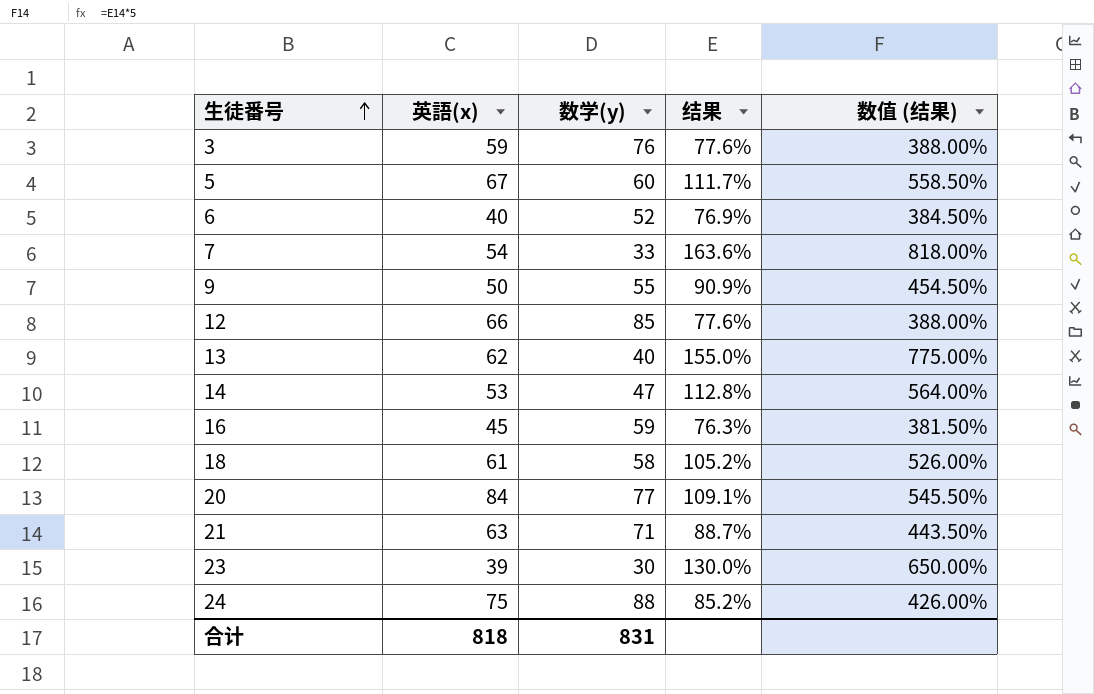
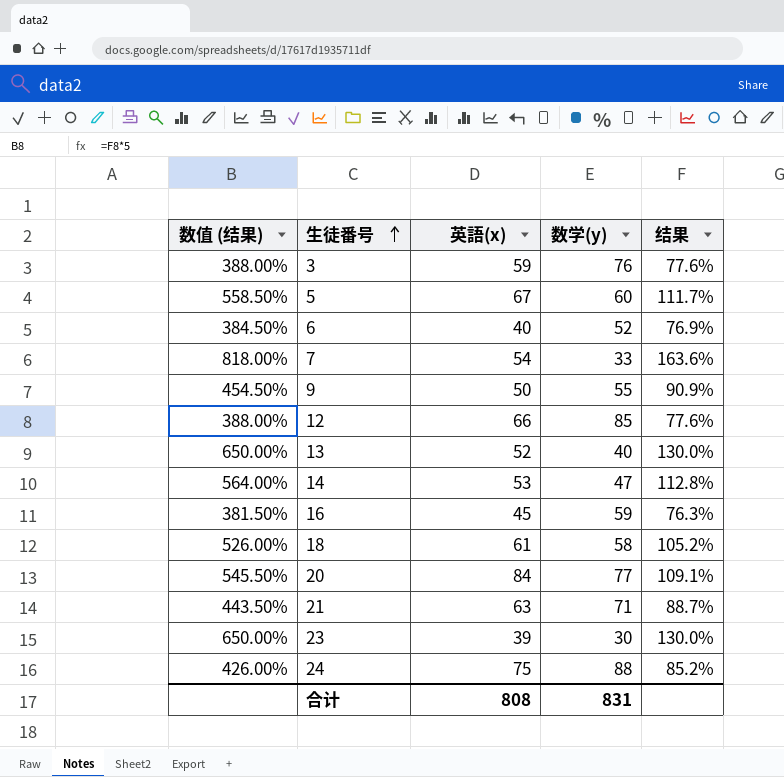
column 数值 (结果) | position: 5 -> 1
13 | 数值 (结果): 775.00% -> 650.00%
13 | 英語(x): 62 -> 52
13 | 结果: 155.0% -> 130.0%
合计 | 英語(x): 818 -> 808

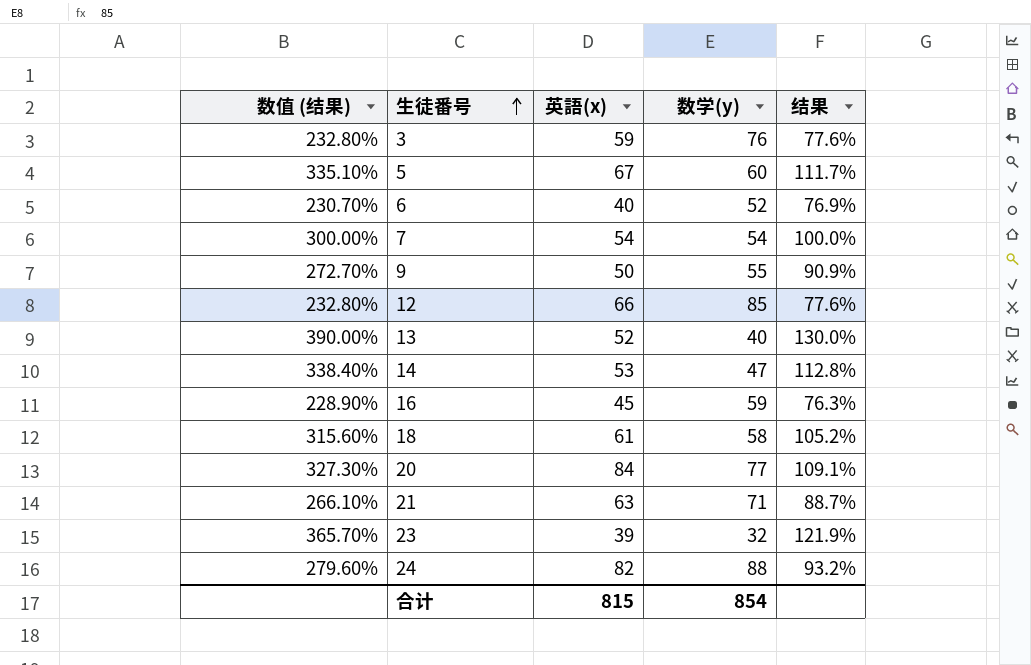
column 数值 (结果) | formula: [结果] * 5 -> [结果] * 3
7 | 数学(y): 33 -> 54
7 | 结果: 163.6% -> 100.0%
23 | 数学(y): 30 -> 32
23 | 结果: 130.0% -> 121.9%
24 | 英語(x): 75 -> 82
24 | 结果: 85.2% -> 93.2%
合计 | 英語(x): 808 -> 815
合计 | 数学(y): 831 -> 854

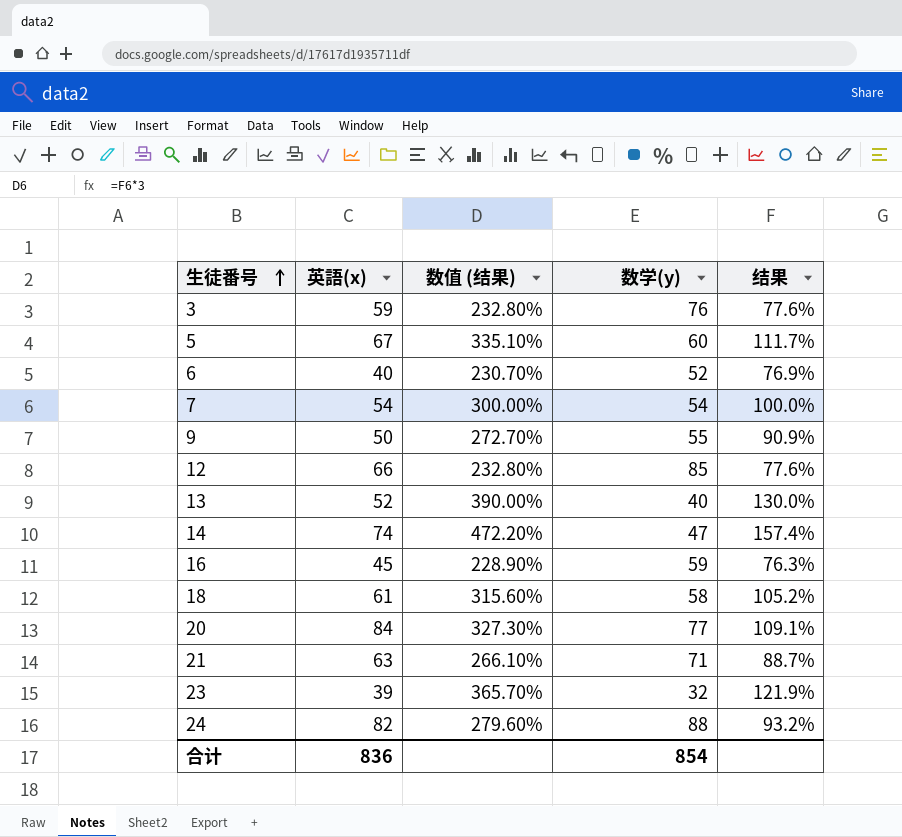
column 数值 (结果) | position: 1 -> 3
14 | 英語(x): 53 -> 74
14 | 数值 (结果): 338.40% -> 472.20%
14 | 结果: 112.8% -> 157.4%
合计 | 英語(x): 815 -> 836

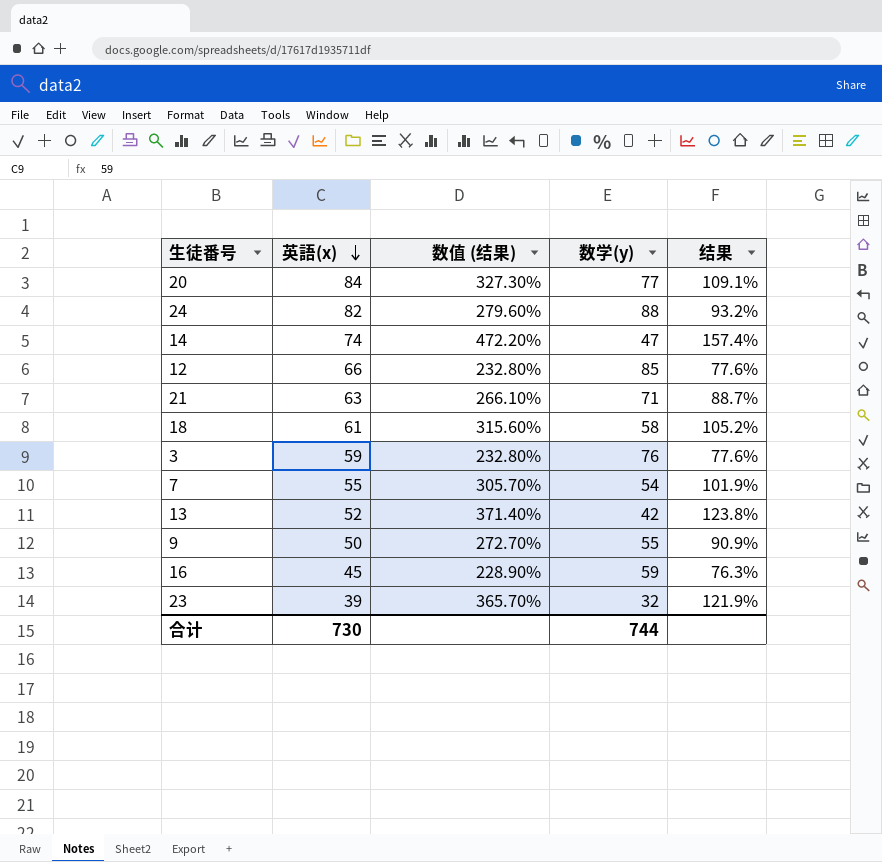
row order: 生徒番号 ascending -> 英語(x) descending
row 5: 67 | 335.10% | 60 | 111.7% -> none
row 6: 40 | 230.70% | 52 | 76.9% -> none
7 | 英語(x): 54 -> 55
7 | 数值 (结果): 300.00% -> 305.70%
7 | 结果: 100.0% -> 101.9%
13 | 数值 (结果): 390.00% -> 371.40%
13 | 数学(y): 40 -> 42
13 | 结果: 130.0% -> 123.8%
合计 | 英語(x): 836 -> 730
合计 | 数学(y): 854 -> 744

